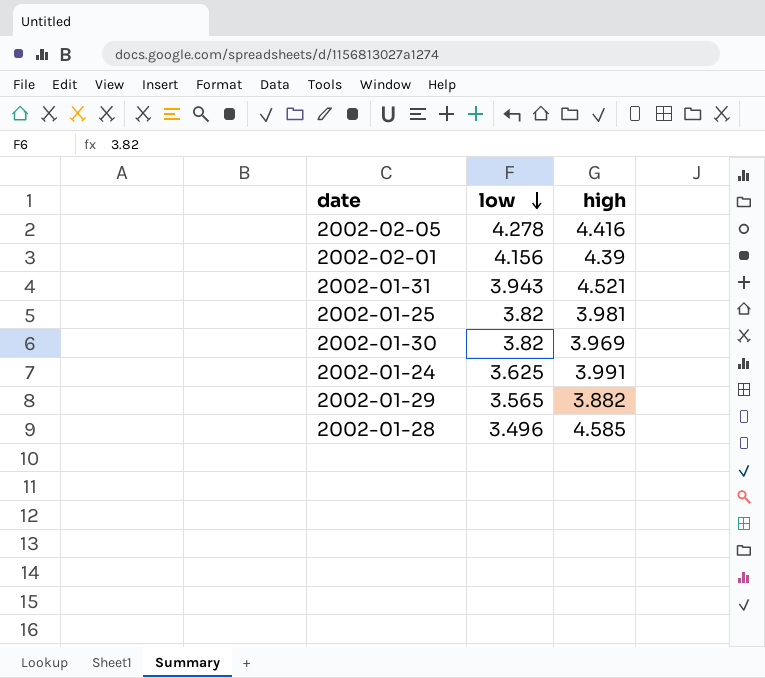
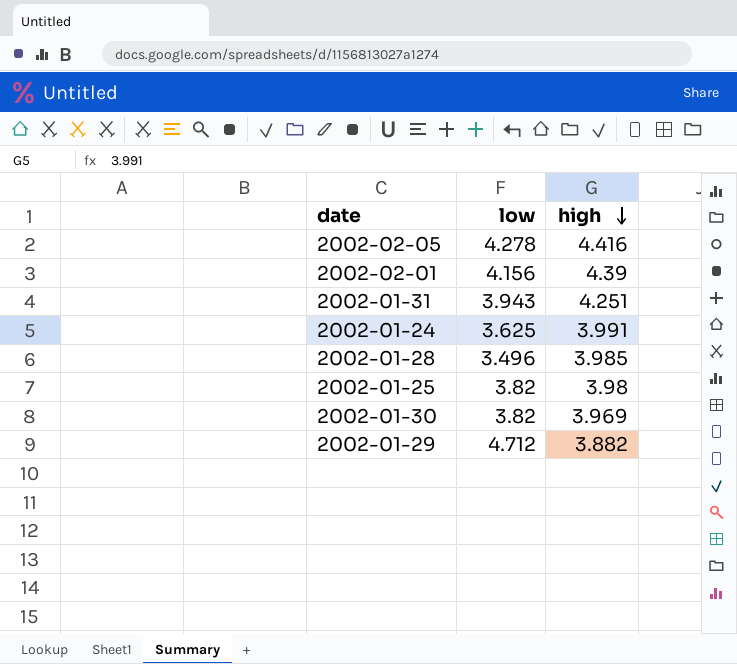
row order: low descending -> high descending
2002-01-31 | high: 4.521 -> 4.251
2002-01-28 | high: 4.585 -> 3.985
2002-01-25 | high: 3.981 -> 3.98
2002-01-29 | low: 3.565 -> 4.712

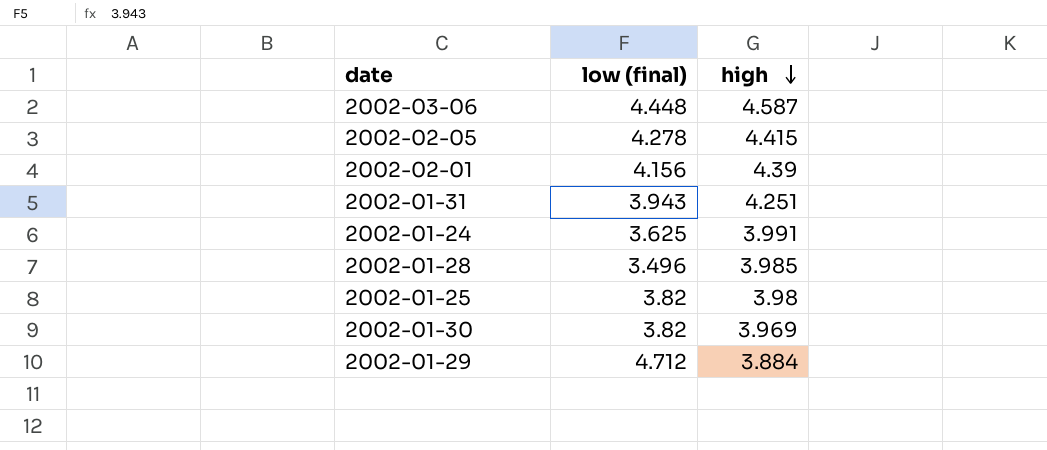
column name: low -> low (final)
row 2002-03-06: none -> 4.448 | 4.587
2002-02-05 | high: 4.416 -> 4.415
2002-01-29 | high: 3.882 -> 3.884

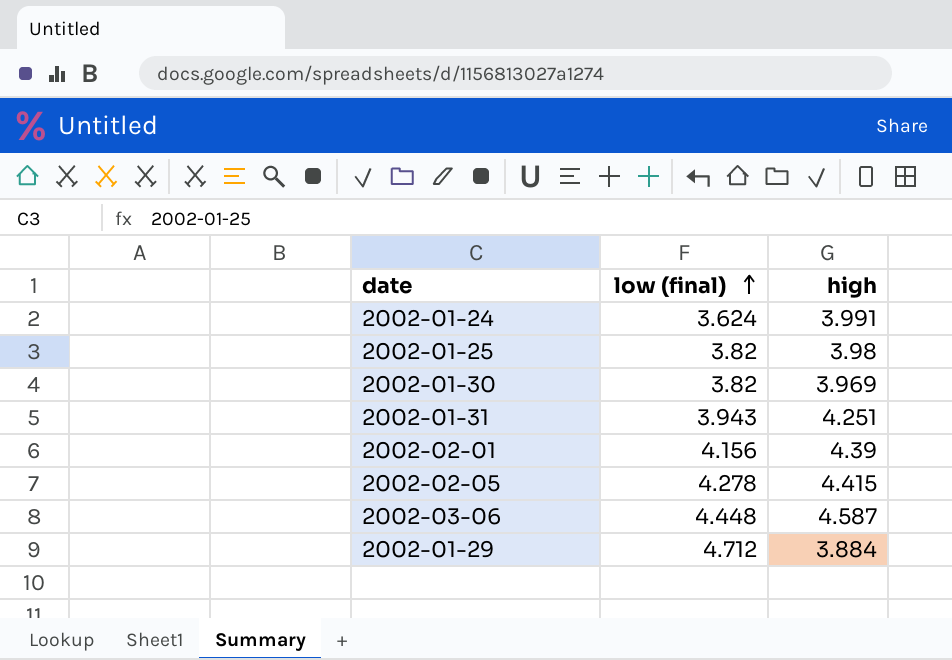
row order: high descending -> low (final) ascending
row 2002-01-28: 3.496 | 3.985 -> none
2002-01-24 | low (final): 3.625 -> 3.624

